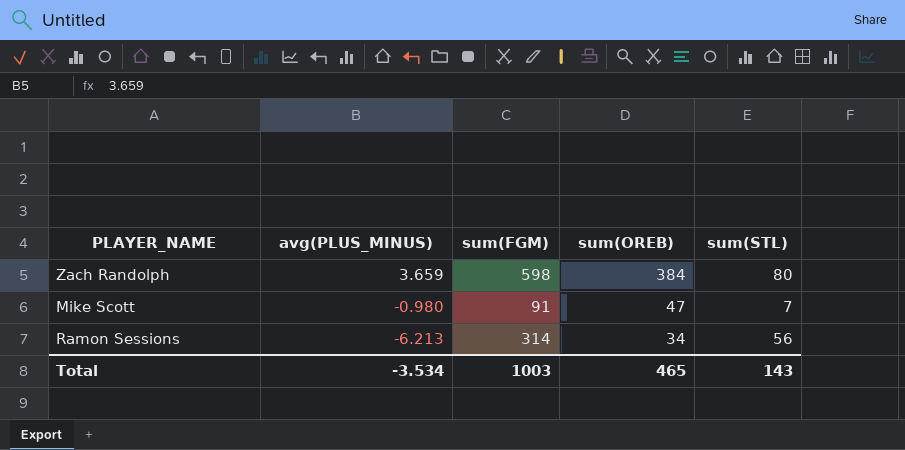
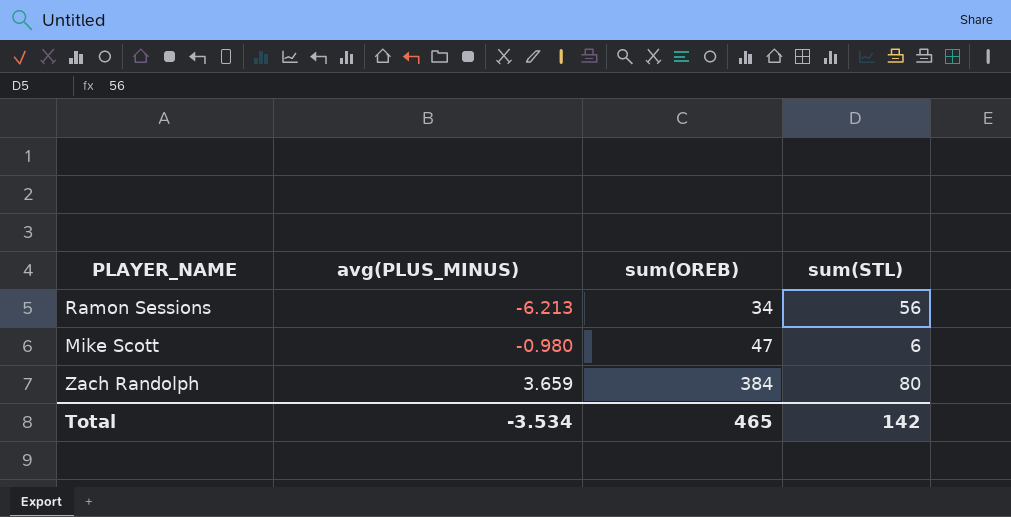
row order: avg(PLUS_MINUS) descending -> avg(PLUS_MINUS) ascending
column sum(FGM) | position: 3 -> none
Mike Scott | sum(STL): 7 -> 6
Total | sum(STL): 143 -> 142

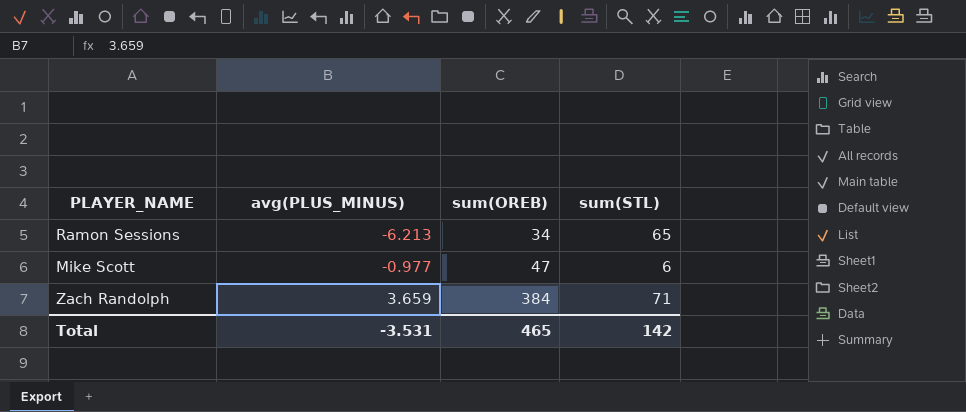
Ramon Sessions | sum(STL): 56 -> 65
Mike Scott | avg(PLUS_MINUS): -0.980 -> -0.977
Zach Randolph | sum(STL): 80 -> 71
Total | avg(PLUS_MINUS): -3.534 -> -3.531

